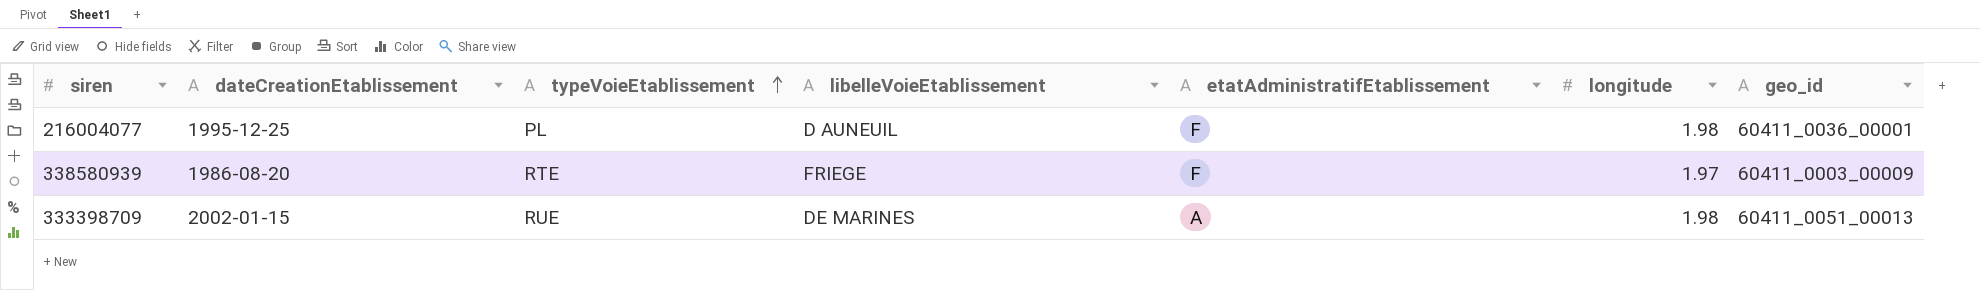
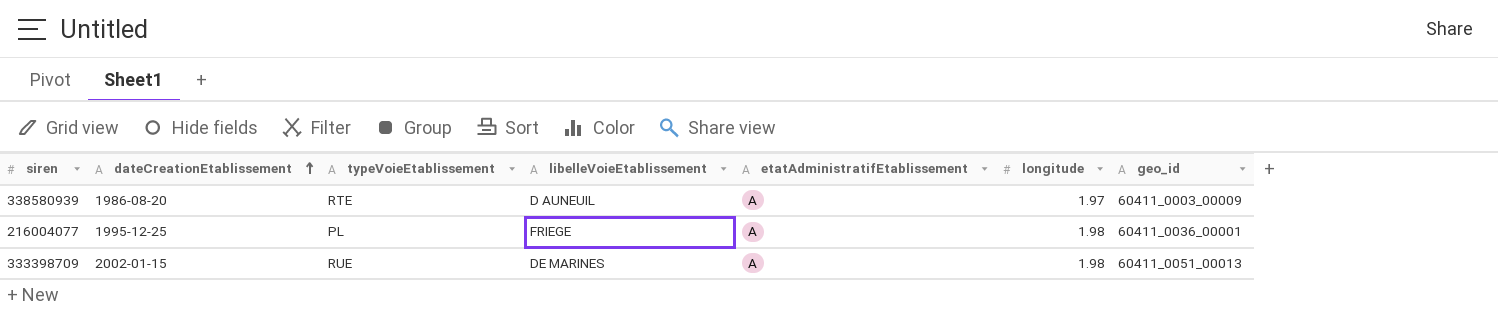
row order: typeVoieEtablissement ascending -> dateCreationEtablissement ascending
338580939 | libelleVoieEtablissement: FRIEGE -> D AUNEUIL
338580939 | etatAdministratifEtablissement: F -> A
216004077 | libelleVoieEtablissement: D AUNEUIL -> FRIEGE
216004077 | etatAdministratifEtablissement: F -> A

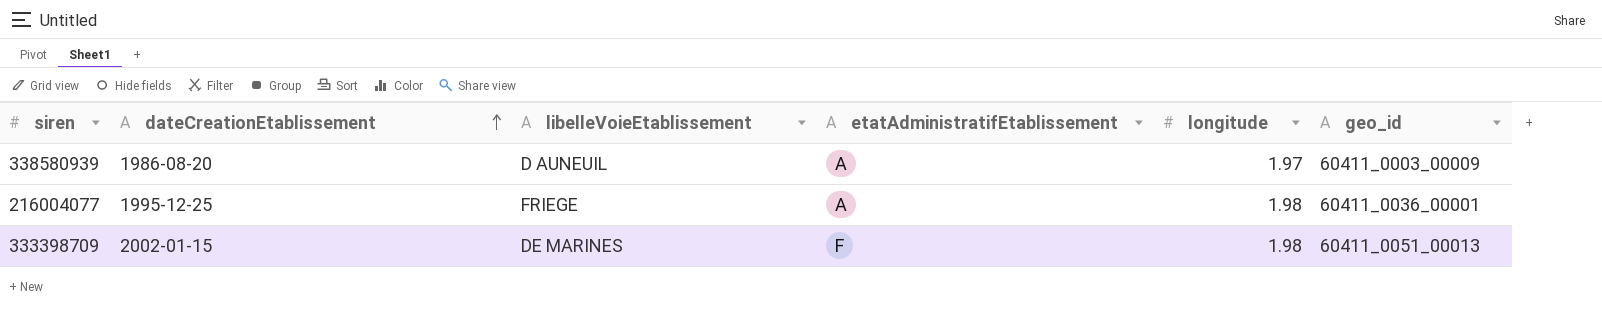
column typeVoieEtablissement | position: 3 -> none
333398709 | etatAdministratifEtablissement: A -> F

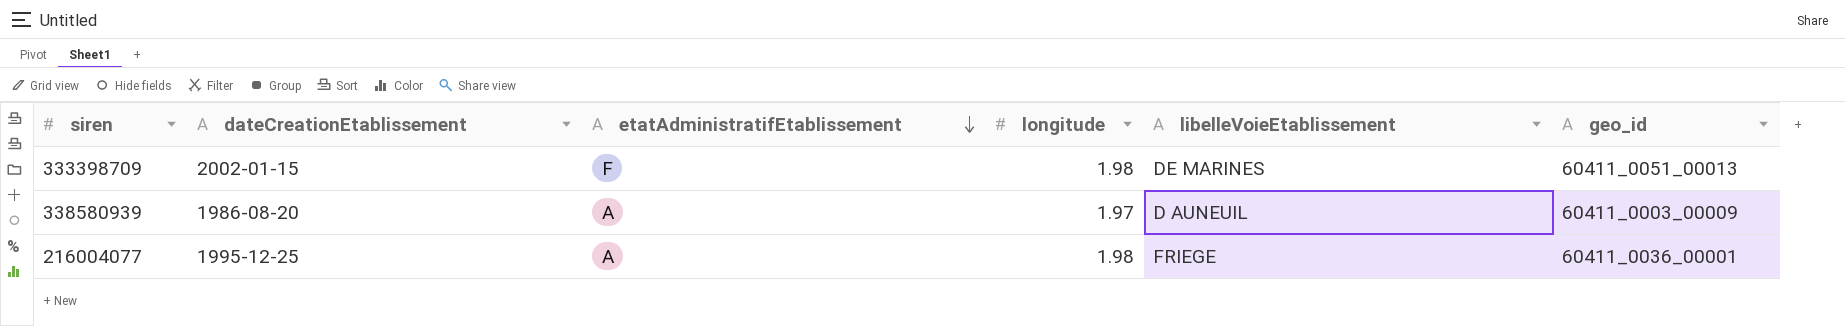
row order: dateCreationEtablissement ascending -> etatAdministratifEtablissement descending
column libelleVoieEtablissement | position: 3 -> 5

